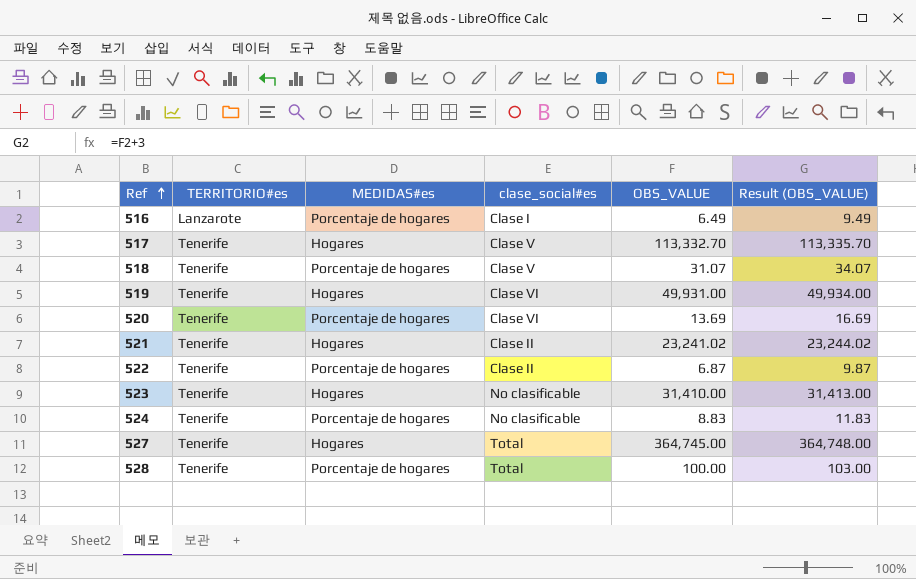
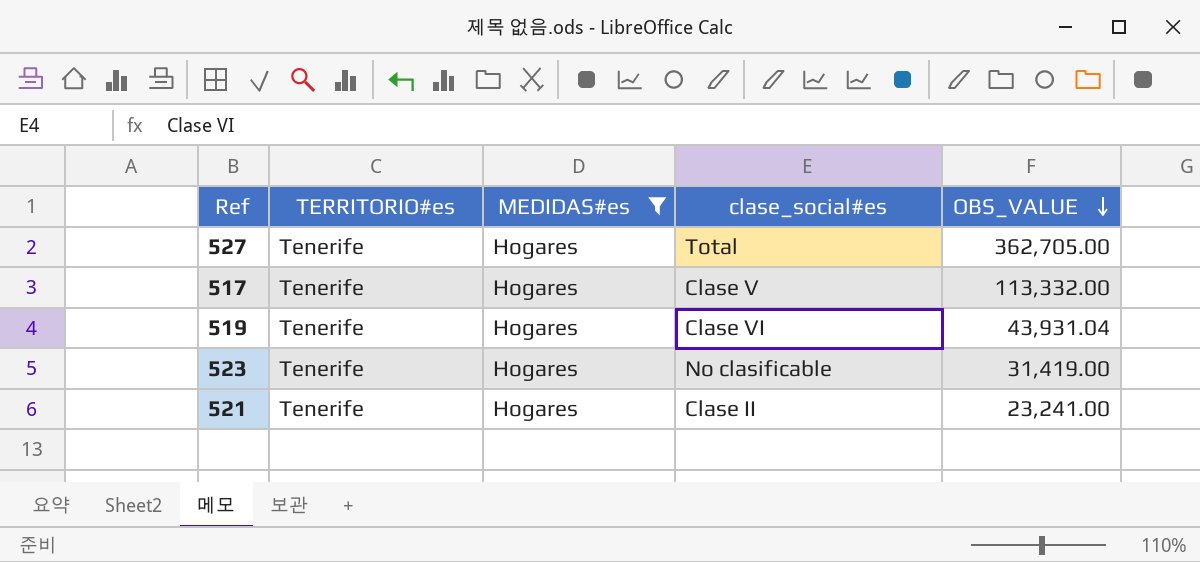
filter: none -> MEDIDAS#es = Hogares
row order: Ref ascending -> OBS_VALUE descending
column Result (OBS_VALUE) | formula: [OBS_VALUE] + 3 -> none
527 | OBS_VALUE: 364,745.00 -> 362,705.00
517 | OBS_VALUE: 113,332.70 -> 113,332.00
519 | OBS_VALUE: 49,931.00 -> 43,931.04
523 | OBS_VALUE: 31,410.00 -> 31,419.00
521 | OBS_VALUE: 23,241.02 -> 23,241.00

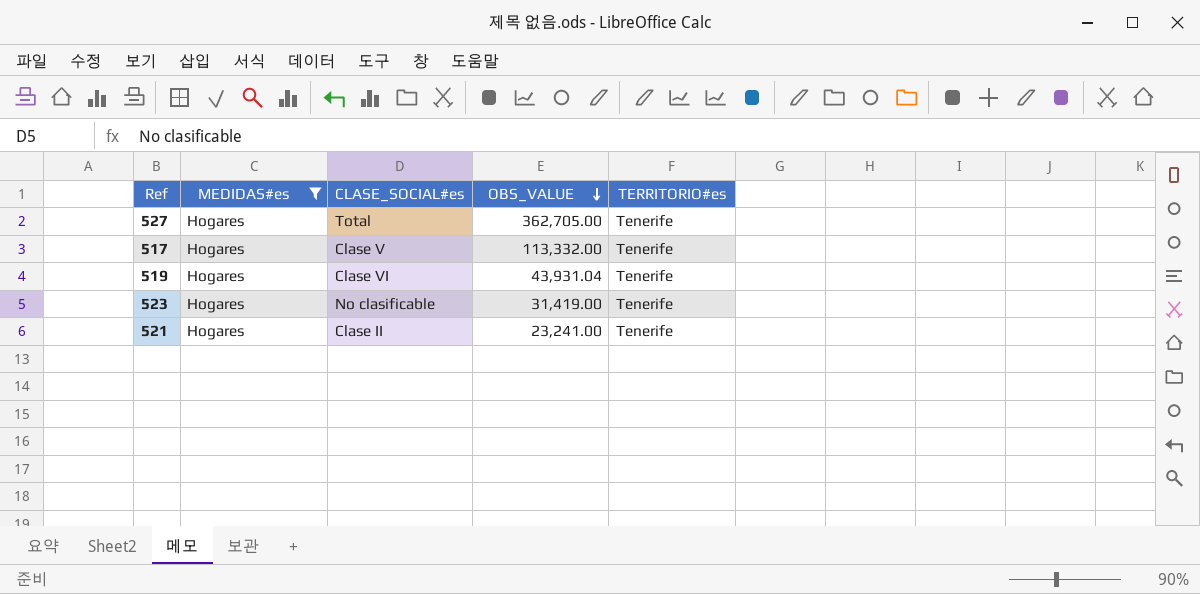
column name: clase_social#es -> CLASE_SOCIAL#es
column TERRITORIO#es | position: 2 -> 5

